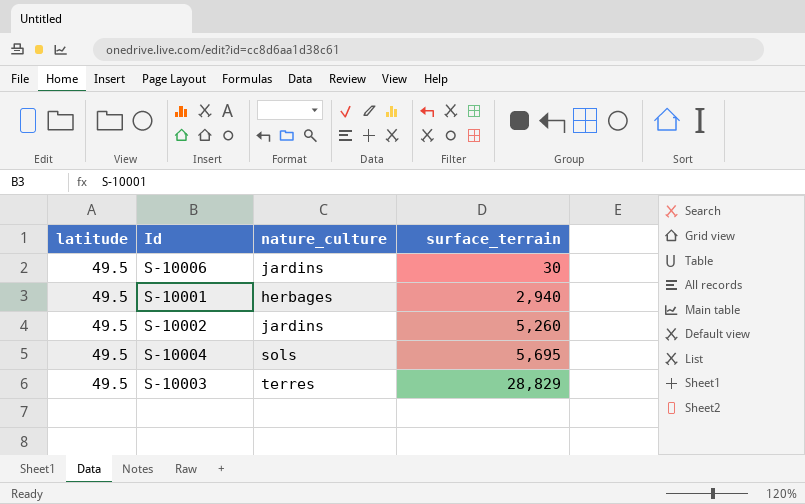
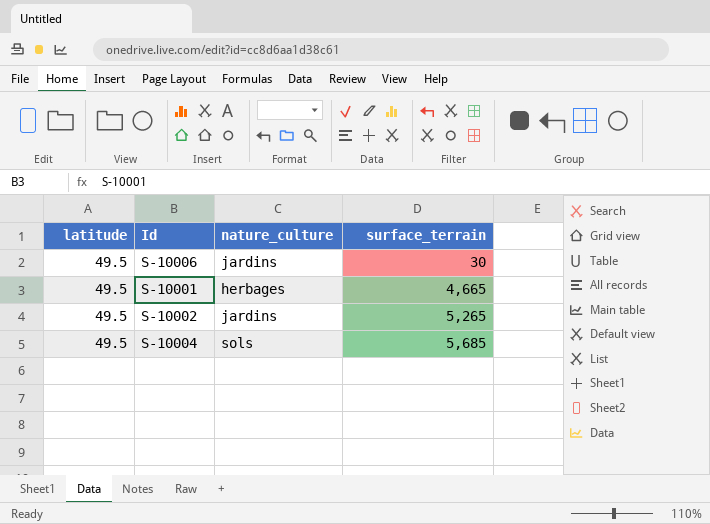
row S-10003: 49.5 | terres | 28,829 -> none
S-10001 | surface_terrain: 2,940 -> 4,665
S-10002 | surface_terrain: 5,260 -> 5,265
S-10004 | surface_terrain: 5,695 -> 5,685

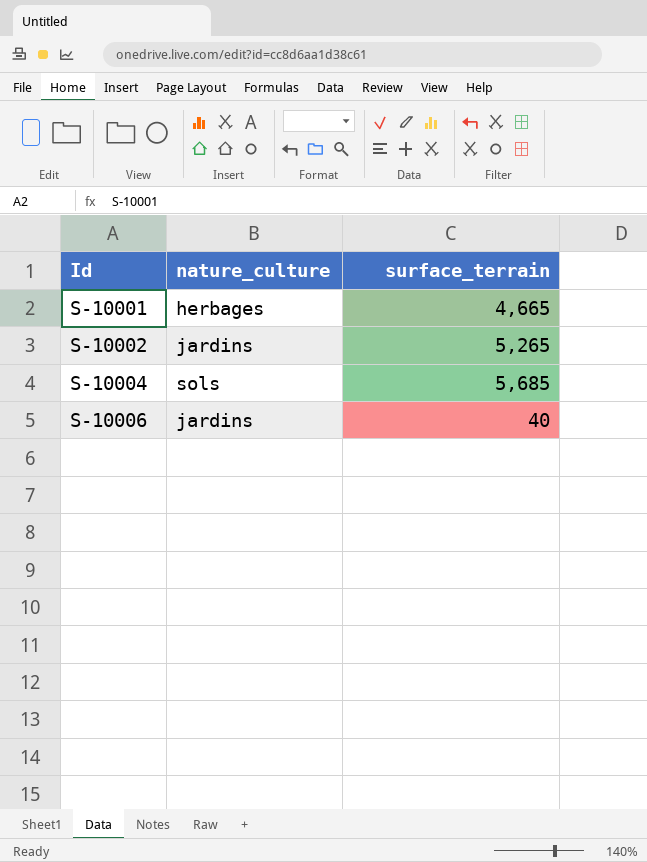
row order: surface_terrain ascending -> Id ascending
column latitude | position: 1 -> none
S-10006 | surface_terrain: 30 -> 40

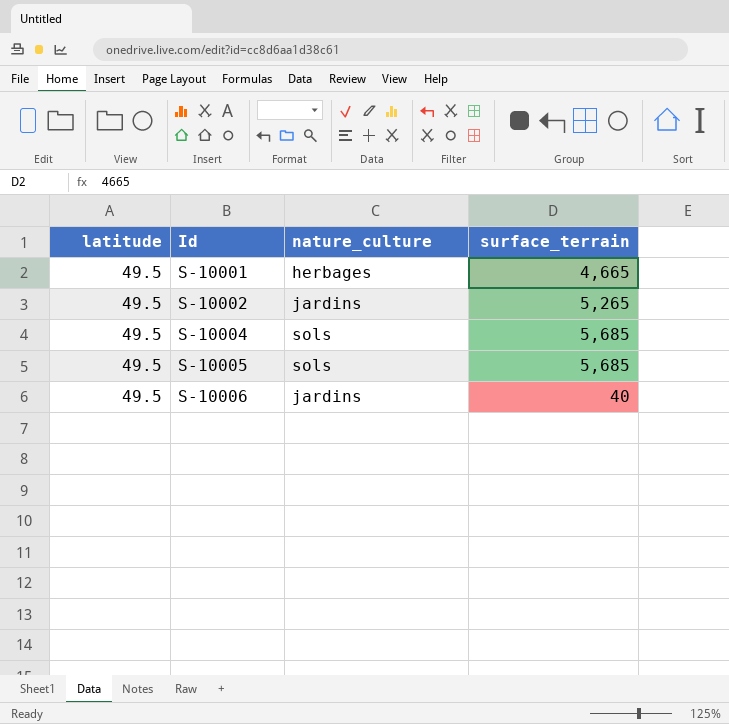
column latitude | position: none -> 1
row S-10005: none -> 49.5 | sols | 5,685

